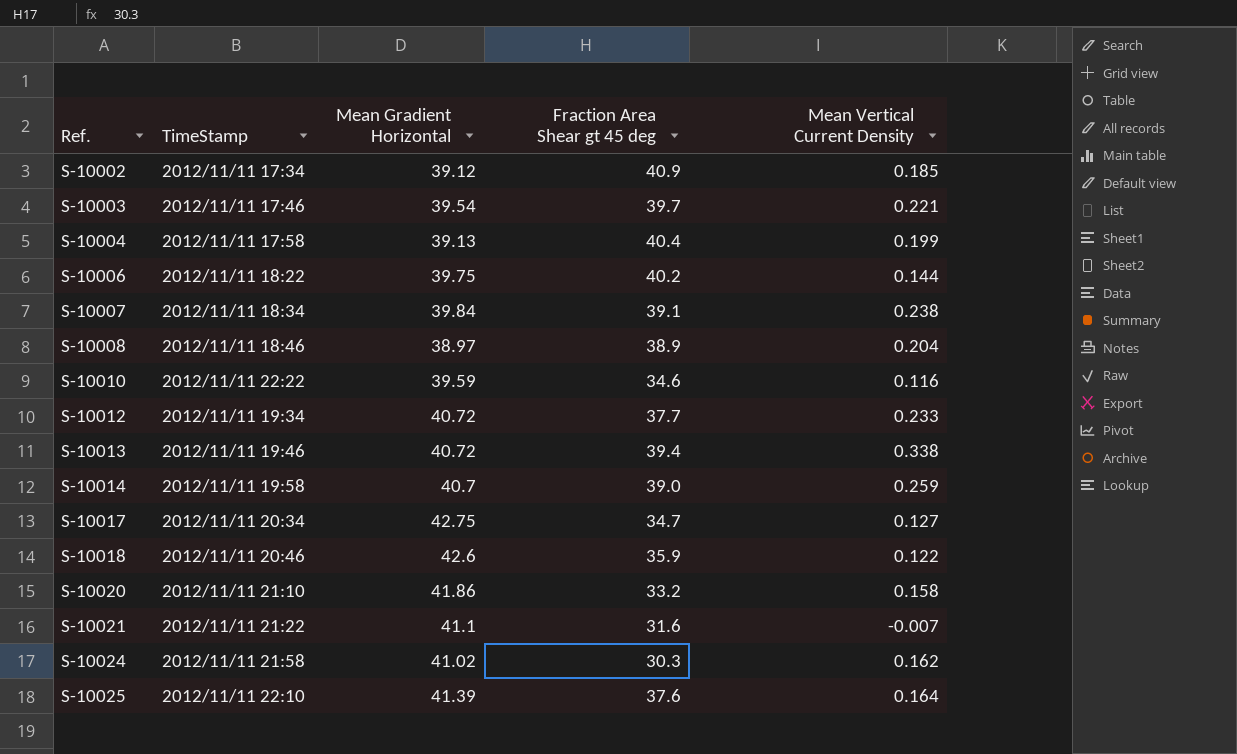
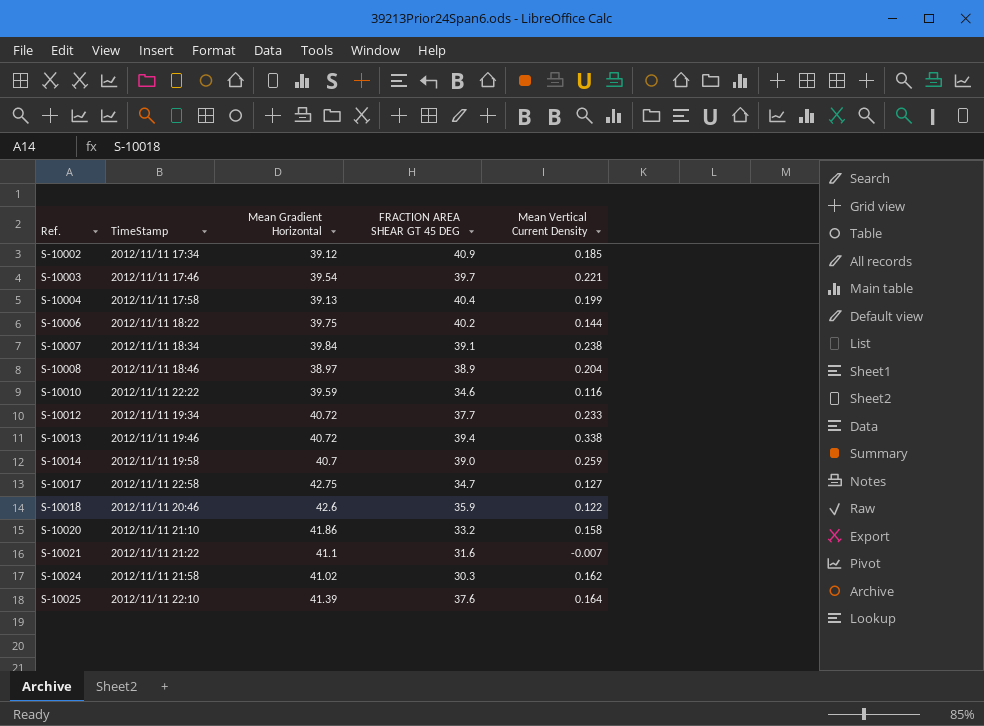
column name: Fraction Area Shear gt 45 deg -> FRACTION AREA SHEAR GT 45 DEG
S-10017 | TimeStamp: 2012/11/11 20:34 -> 2012/11/11 22:58

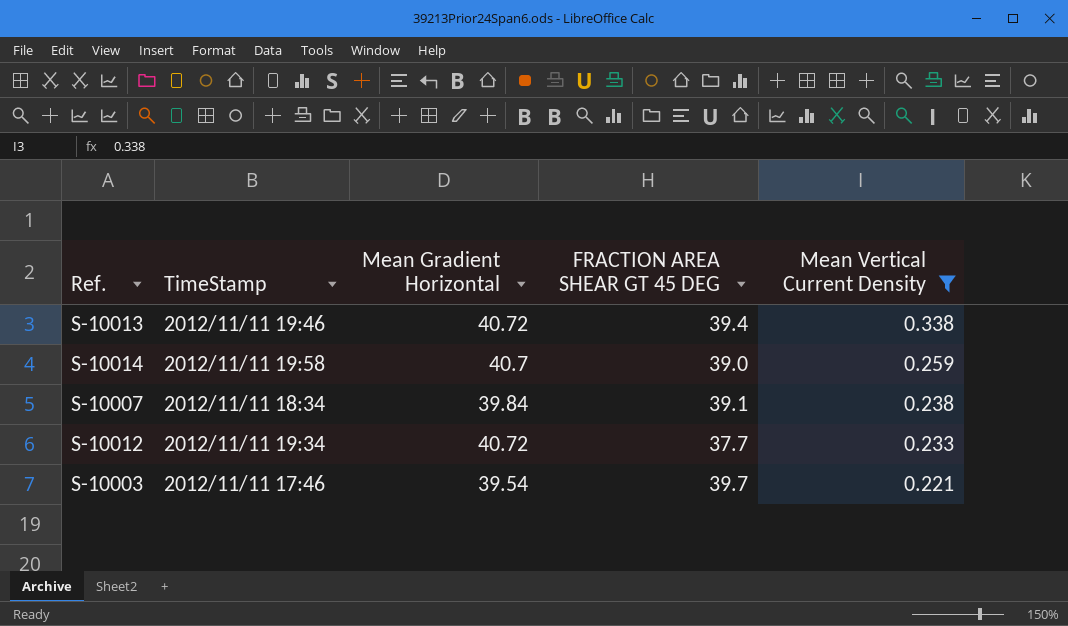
filter: none -> Mean Vertical Current Density >= 0.221
row order: Ref. ascending -> Mean Vertical Current Density descending

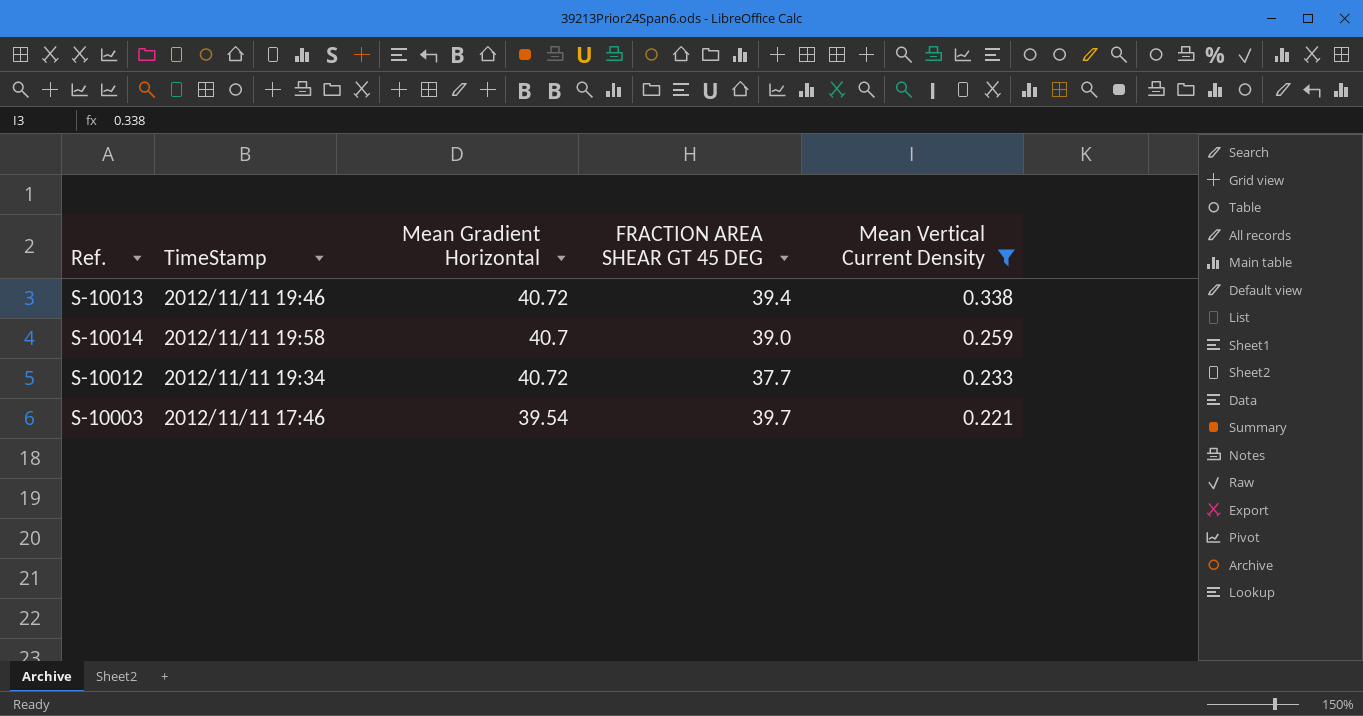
row S-10007: 2012/11/11 18:34 | 39.84 | 39.1 | 0.238 -> none

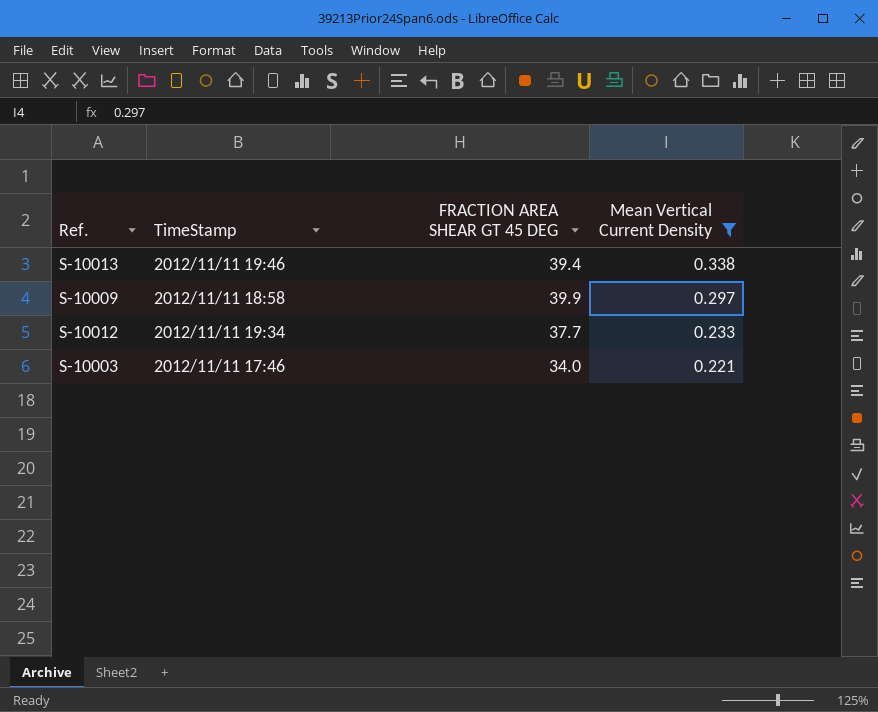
column Mean Gradient Horizontal | position: 3 -> none
row S-10014: 2012/11/11 19:58 | 40.7 | 39.0 | 0.259 -> none
row S-10009: none -> 2012/11/11 18:58 | 39.9 | 0.297
S-10003 | FRACTION AREA SHEAR GT 45 DEG: 39.7 -> 34.0

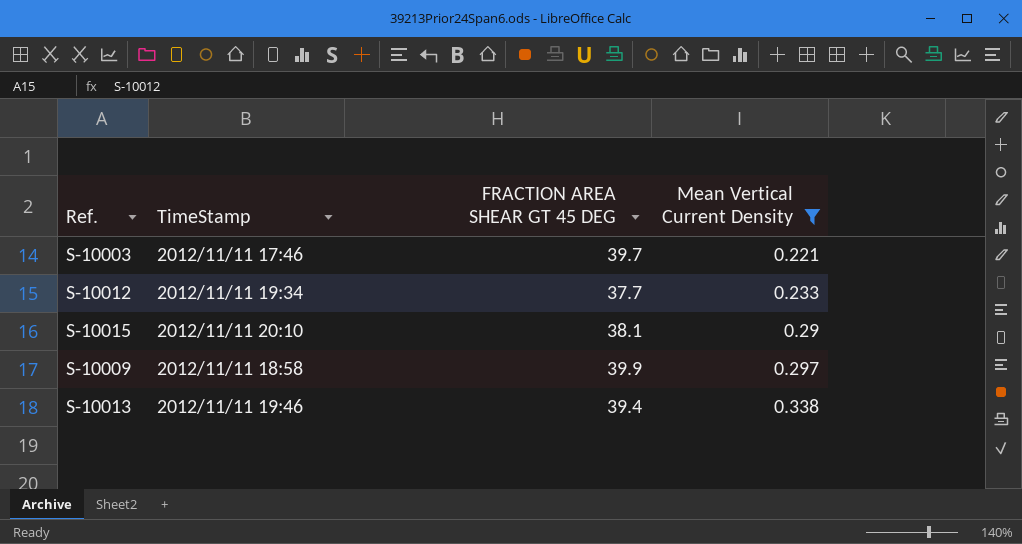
row order: Mean Vertical Current Density descending -> Mean Vertical Current Density ascending
S-10003 | FRACTION AREA SHEAR GT 45 DEG: 34.0 -> 39.7
row S-10015: none -> 2012/11/11 20:10 | 38.1 | 0.29

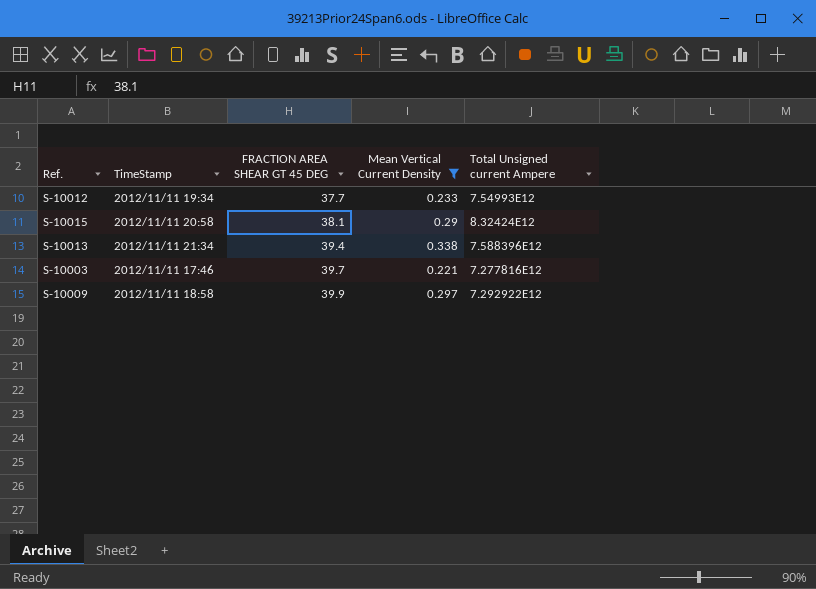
row order: Mean Vertical Current Density ascending -> FRACTION AREA SHEAR GT 45 DEG ascending
column Total Unsigned current Ampere | position: none -> 5
S-10015 | TimeStamp: 2012/11/11 20:10 -> 2012/11/11 20:58
S-10013 | TimeStamp: 2012/11/11 19:46 -> 2012/11/11 21:34

